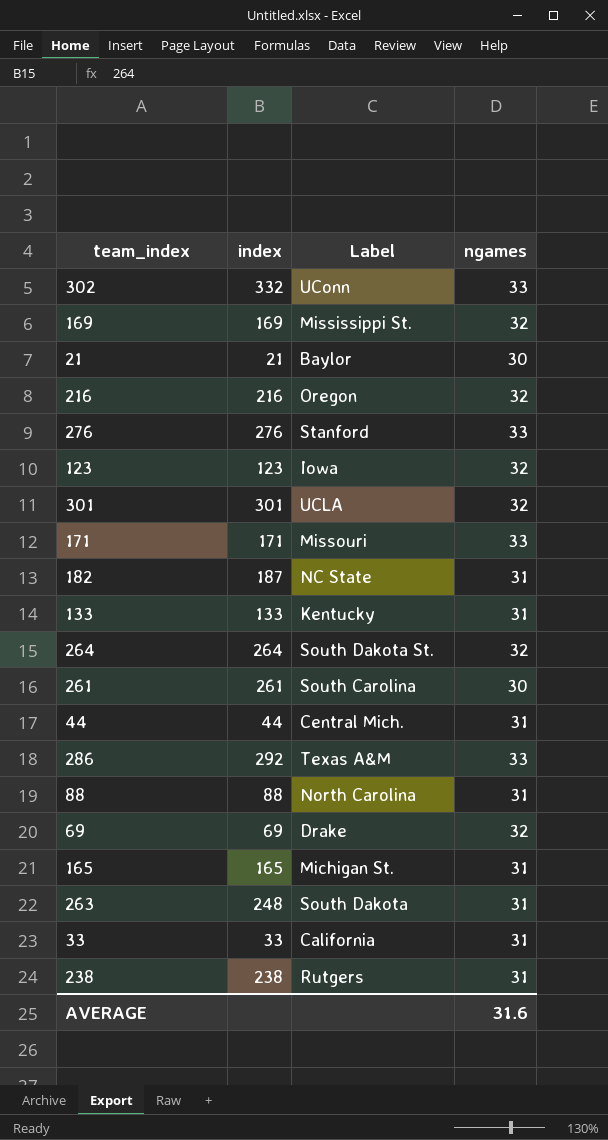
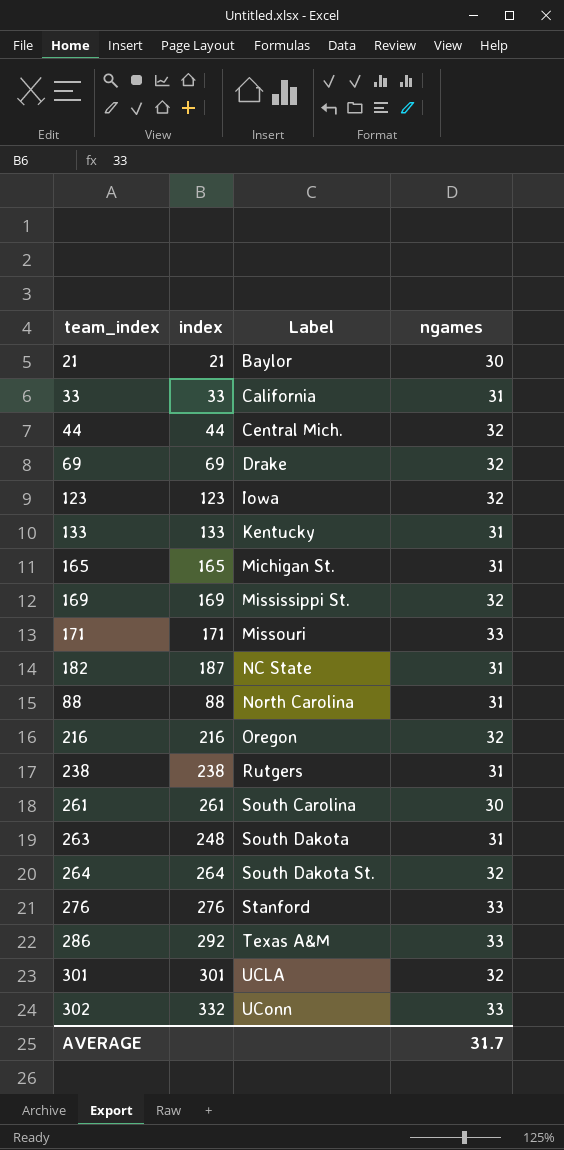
row order: none -> Label ascending
44 | ngames: 31 -> 32
AVERAGE | ngames: 31.6 -> 31.7

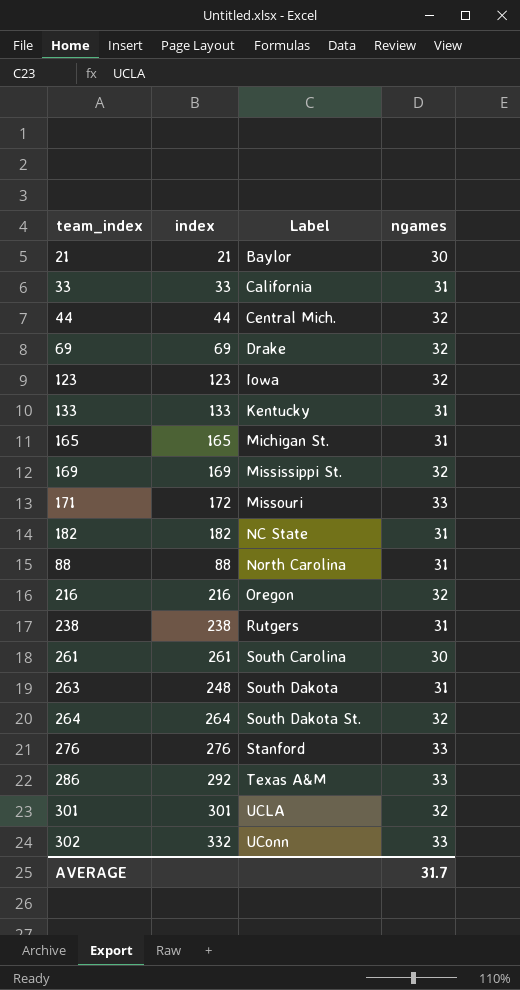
171 | index: 171 -> 172
182 | index: 187 -> 182

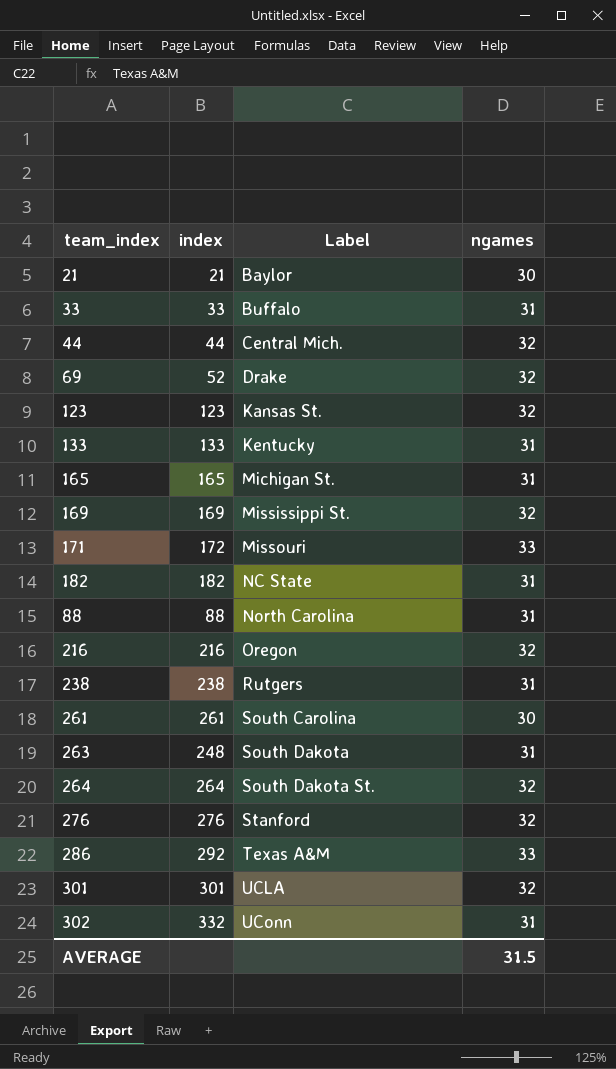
33 | Label: California -> Buffalo
69 | index: 69 -> 52
123 | Label: Iowa -> Kansas St.
276 | ngames: 33 -> 32
302 | ngames: 33 -> 31
AVERAGE | ngames: 31.7 -> 31.5

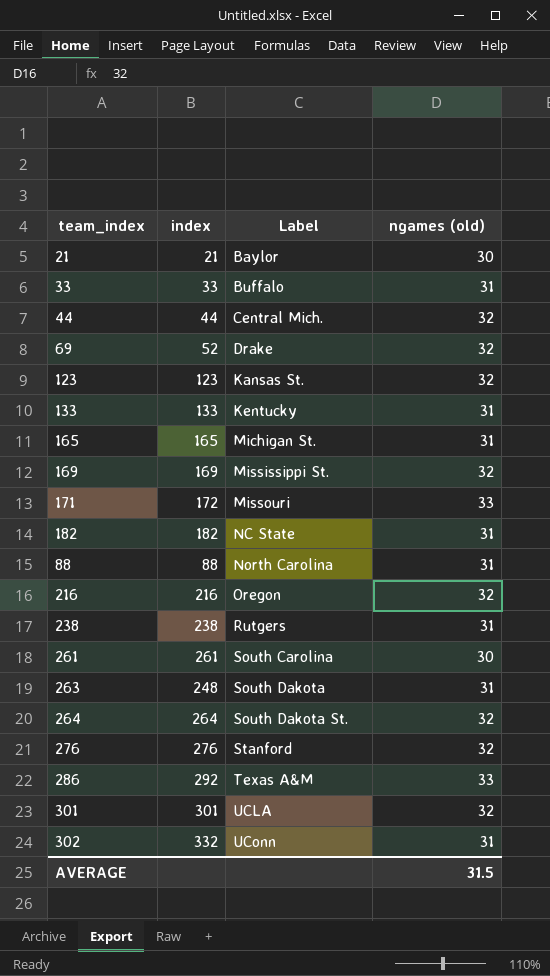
column name: ngames -> ngames (old)

